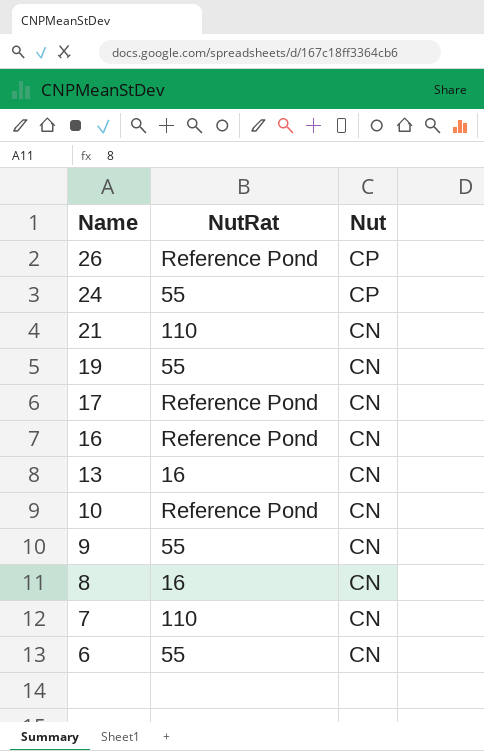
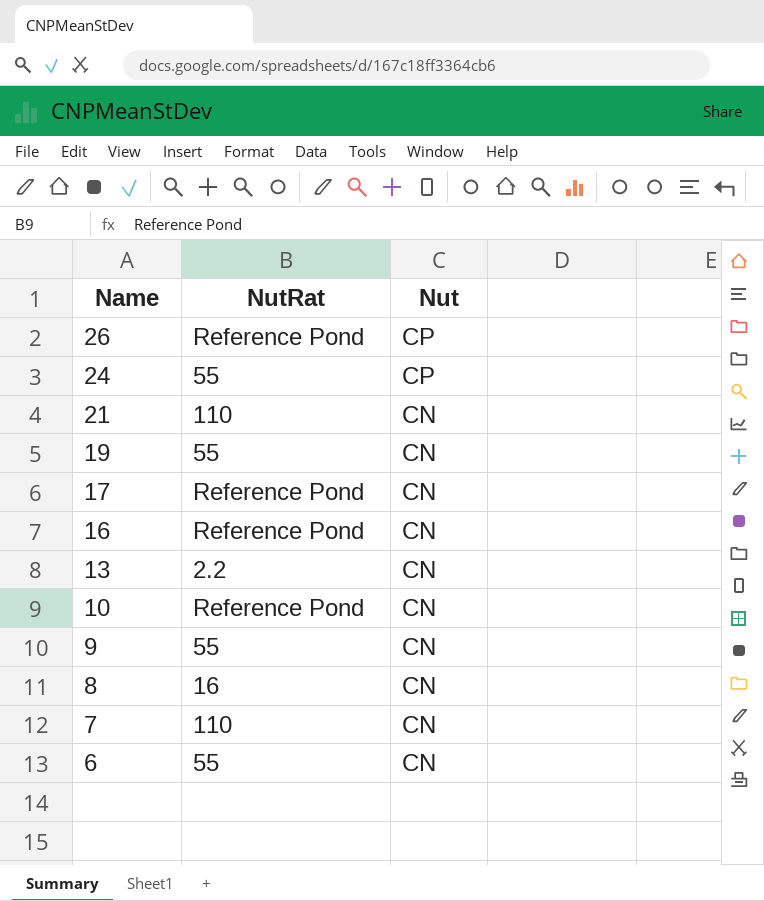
13 | NutRat: 16 -> 2.2

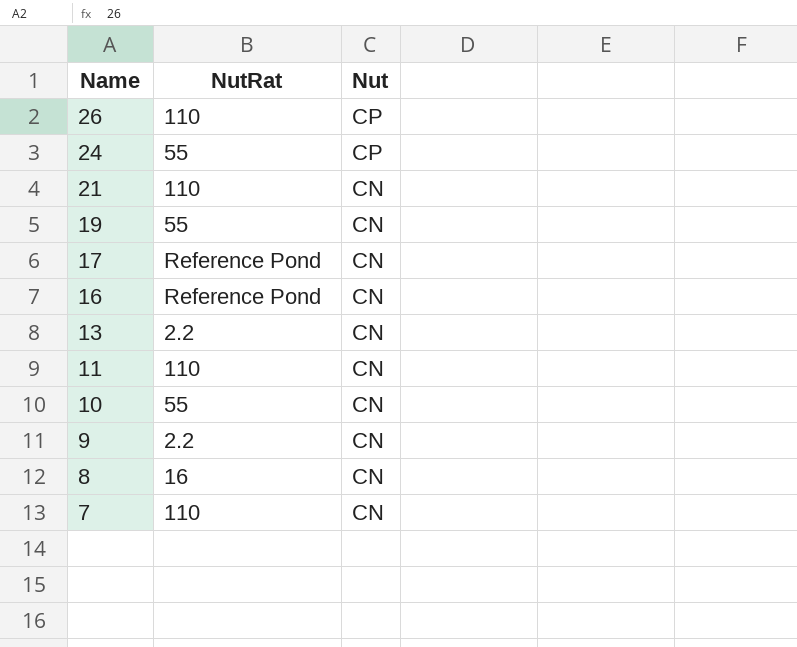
row 6: 55 | CN -> none
26 | NutRat: Reference Pond -> 110
row 11: none -> 110 | CN
10 | NutRat: Reference Pond -> 55
9 | NutRat: 55 -> 2.2

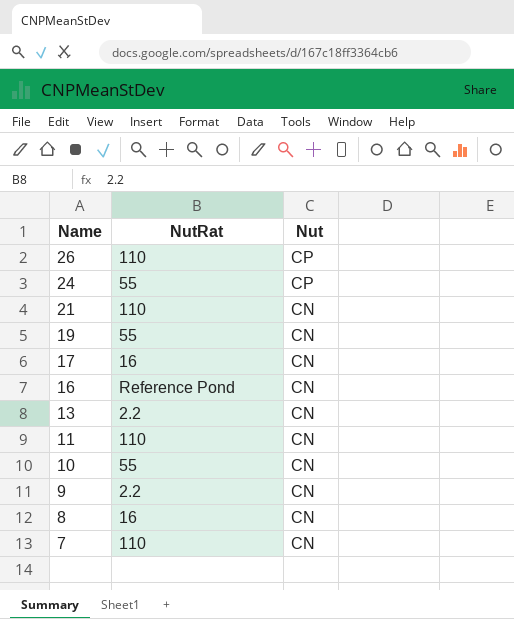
17 | NutRat: Reference Pond -> 16

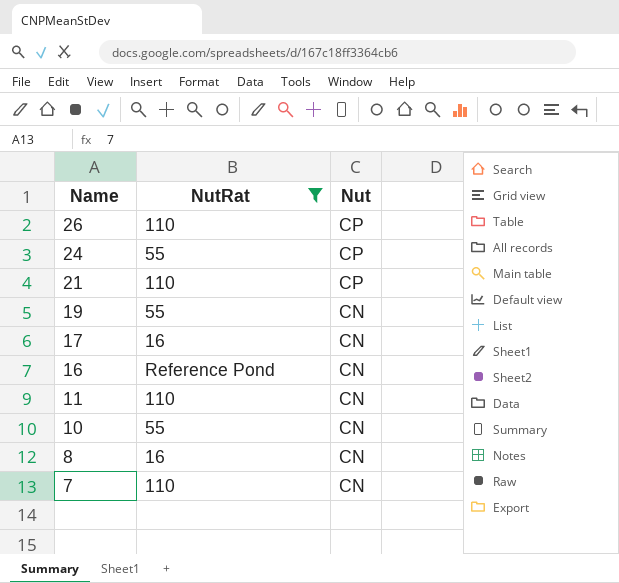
filter: none -> NutRat != 2.2
21 | Nut: CN -> CP

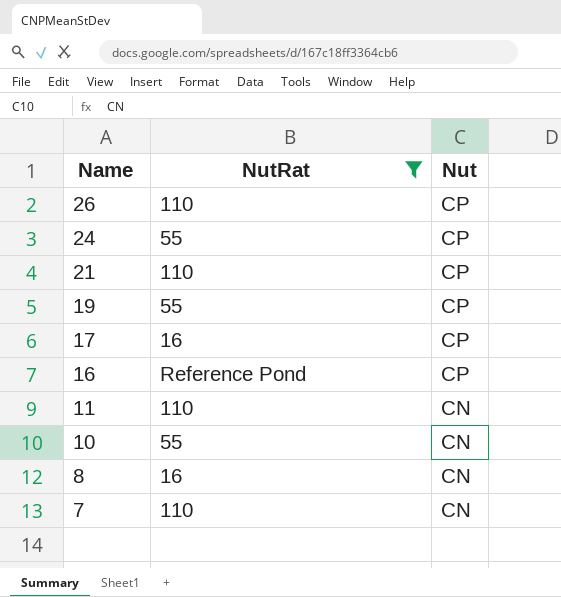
19 | Nut: CN -> CP
17 | Nut: CN -> CP
16 | Nut: CN -> CP

